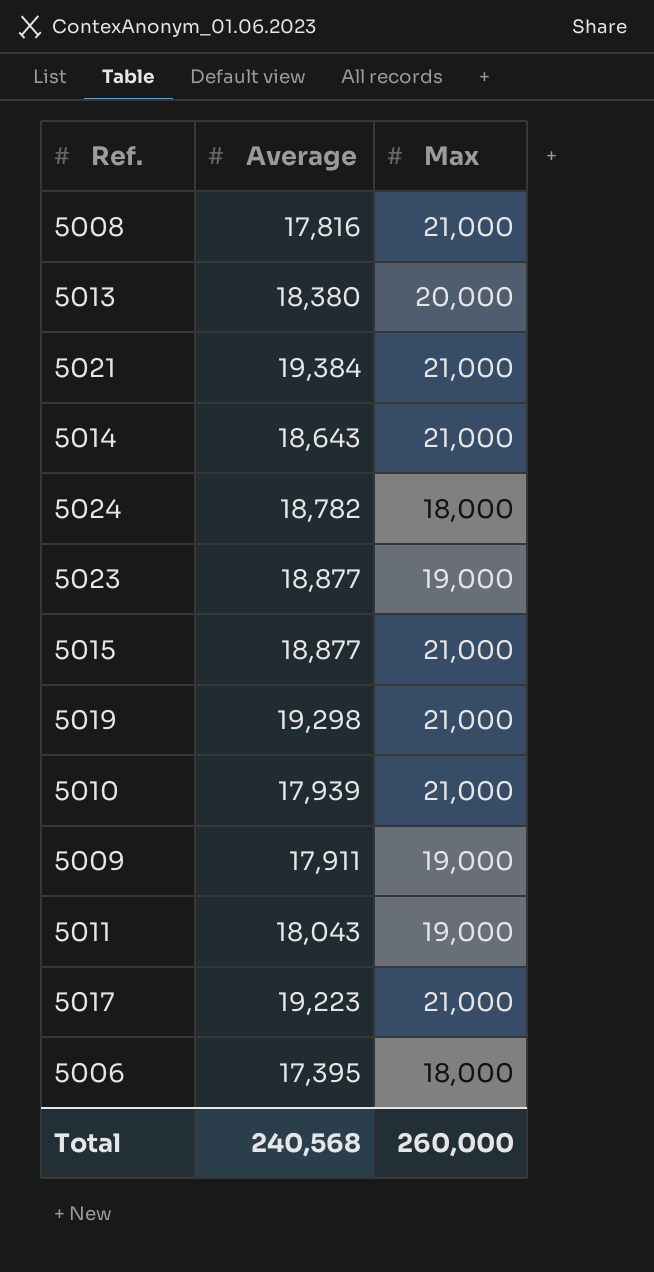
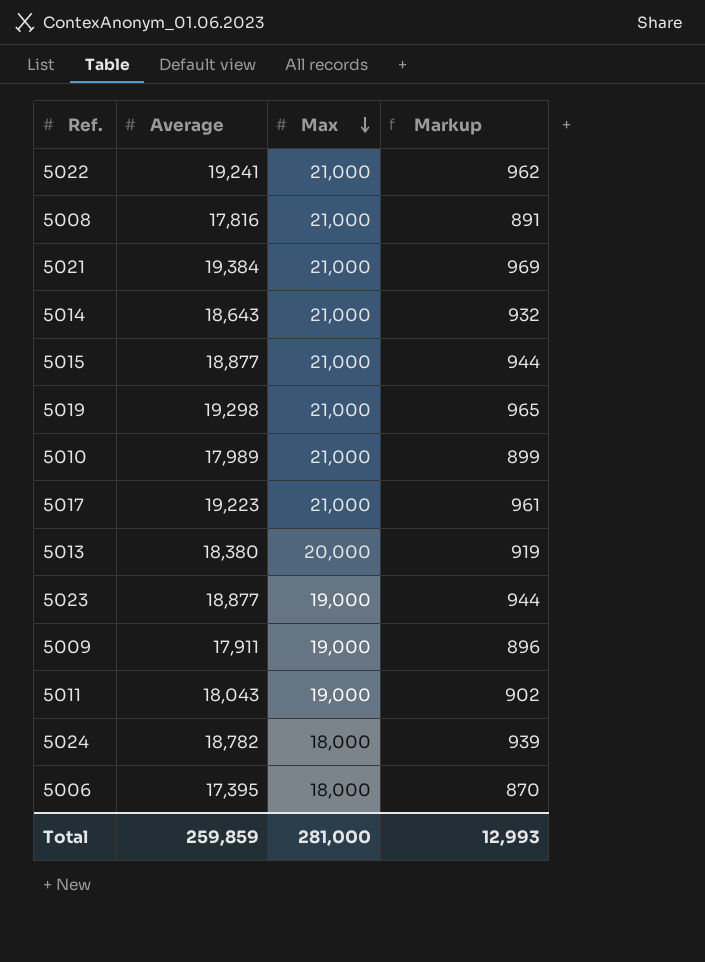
row order: none -> Max descending
column Markup | formula: none -> [Average] * 0.05
row 5022: none -> 19,241 | 21,000 | 962
5010 | Average: 17,939 -> 17,989
Total | Average: 240,568 -> 259,859
Total | Max: 260,000 -> 281,000

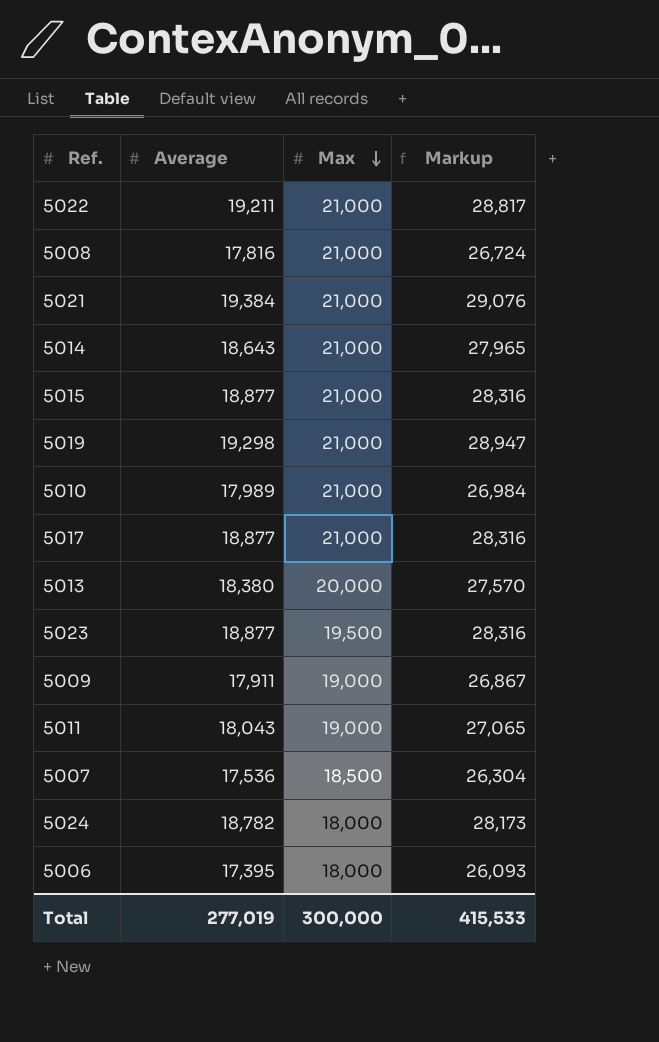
column Markup | formula: [Average] * 0.05 -> [Average] * 1.5
5022 | Average: 19,241 -> 19,211
5017 | Average: 19,223 -> 18,877
5023 | Max: 19,000 -> 19,500
row 5007: none -> 17,536 | 18,500 | 26,304
Total | Average: 259,859 -> 277,019
Total | Max: 281,000 -> 300,000
Total | Markup: 12,993 -> 415,533

